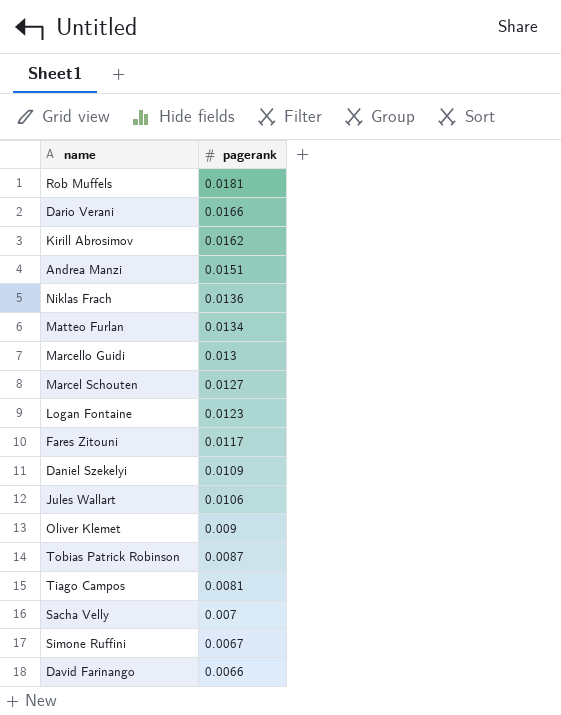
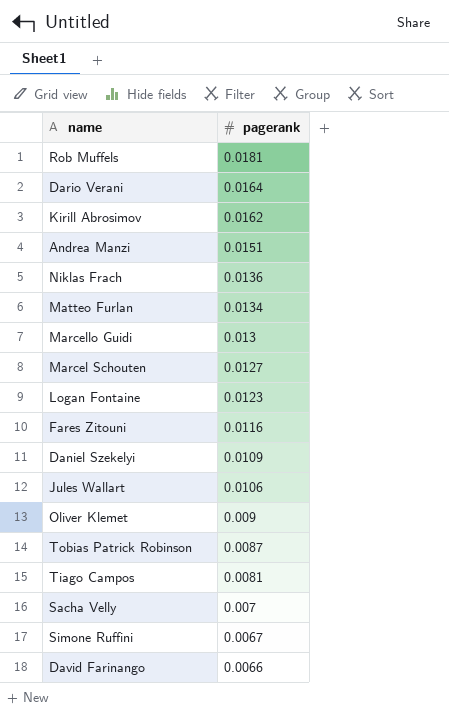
Dario Verani | pagerank: 0.0166 -> 0.0164
Fares Zitouni | pagerank: 0.0117 -> 0.0116

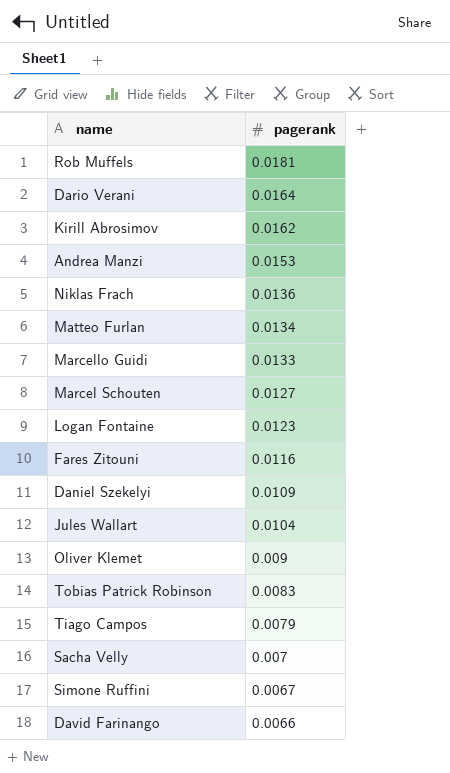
Andrea Manzi | pagerank: 0.0151 -> 0.0153
Marcello Guidi | pagerank: 0.013 -> 0.0133
Jules Wallart | pagerank: 0.0106 -> 0.0104
Tobias Patrick Robinson | pagerank: 0.0087 -> 0.0083
Tiago Campos | pagerank: 0.0081 -> 0.0079

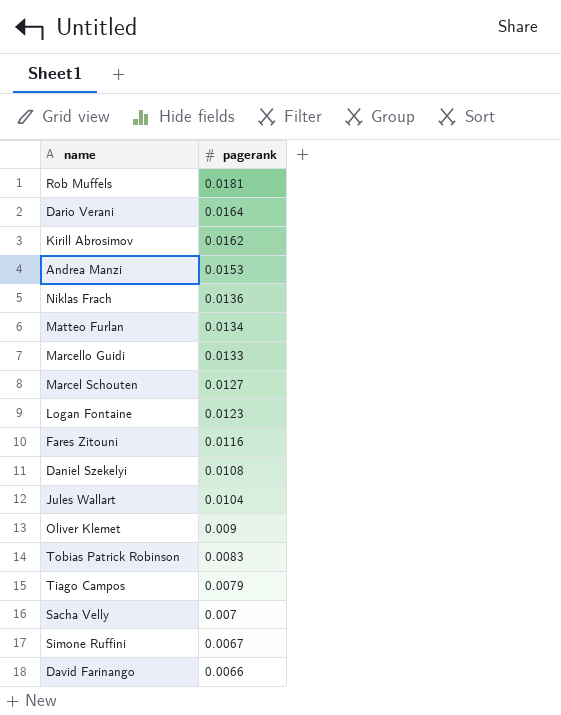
Daniel Szekelyi | pagerank: 0.0109 -> 0.0108

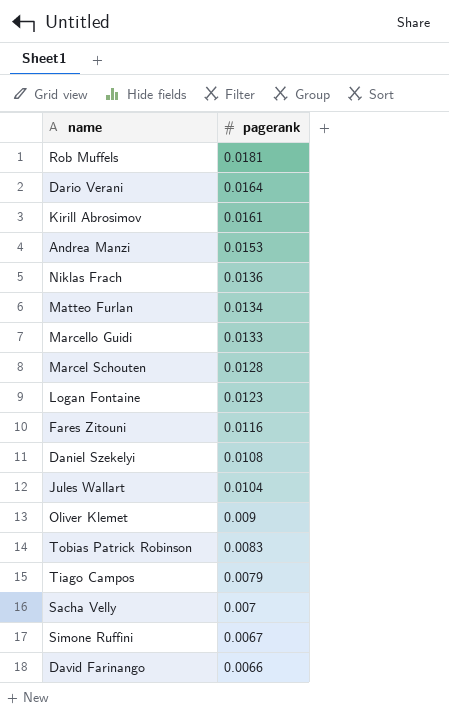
Kirill Abrosimov | pagerank: 0.0162 -> 0.0161
Marcel Schouten | pagerank: 0.0127 -> 0.0128

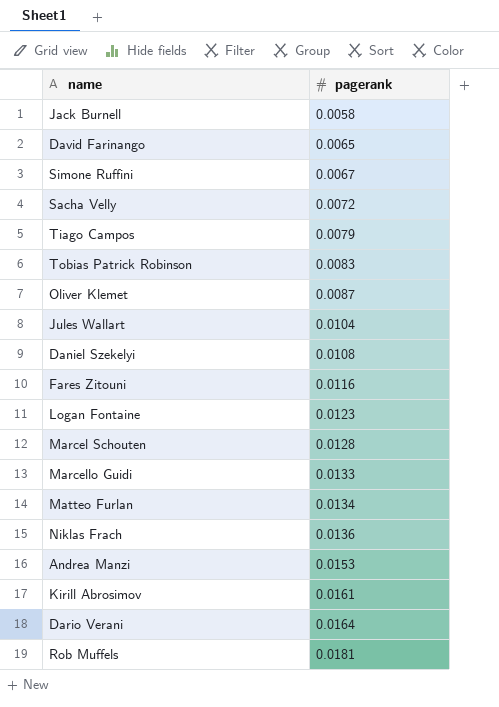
row order: pagerank descending -> pagerank ascending
row Jack Burnell: none -> 0.0058
David Farinango | pagerank: 0.0066 -> 0.0065
Sacha Velly | pagerank: 0.007 -> 0.0072
Oliver Klemet | pagerank: 0.009 -> 0.0087

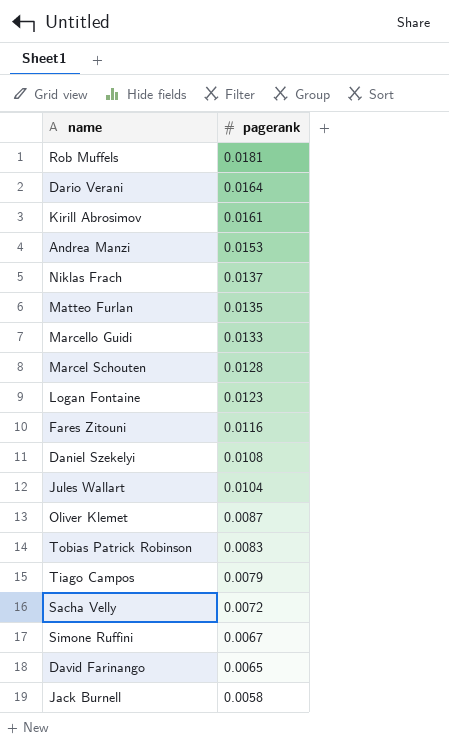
row order: pagerank ascending -> pagerank descending
Niklas Frach | pagerank: 0.0136 -> 0.0137
Matteo Furlan | pagerank: 0.0134 -> 0.0135

